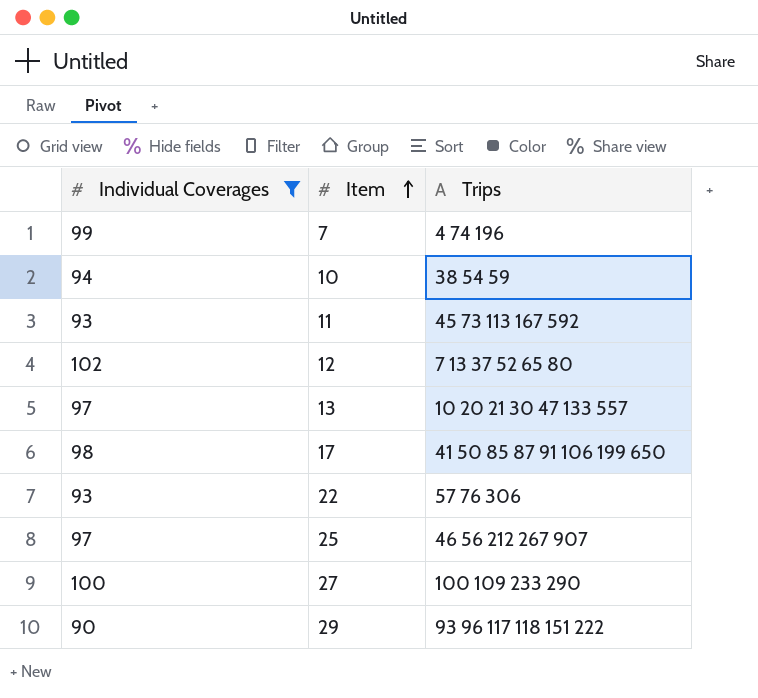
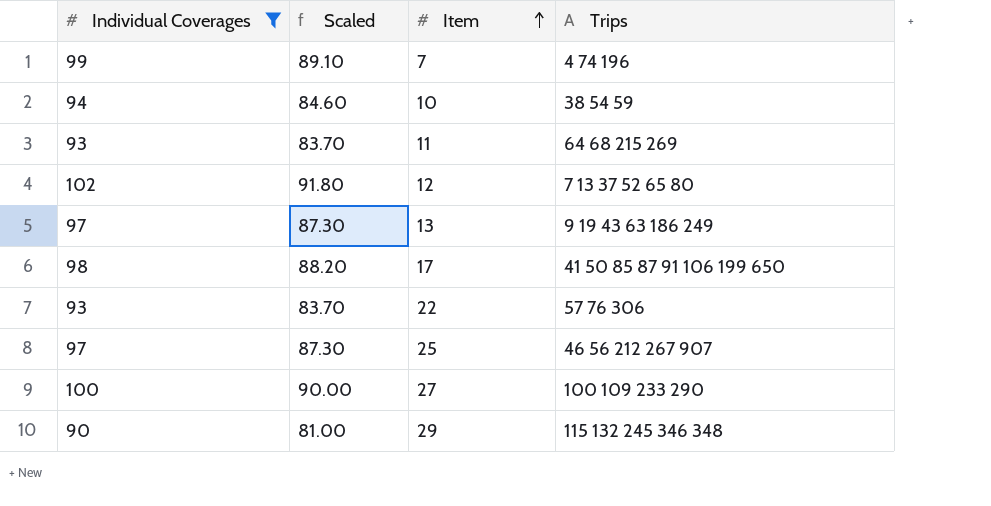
column Scaled | formula: none -> [Individual Coverages] * 0.9
11 | Trips: 45 73 113 167 592 -> 64 68 215 269
13 | Trips: 10 20 21 30 47 133 557 -> 9 19 43 63 186 249
29 | Trips: 93 96 117 118 151 222 -> 115 132 245 346 348

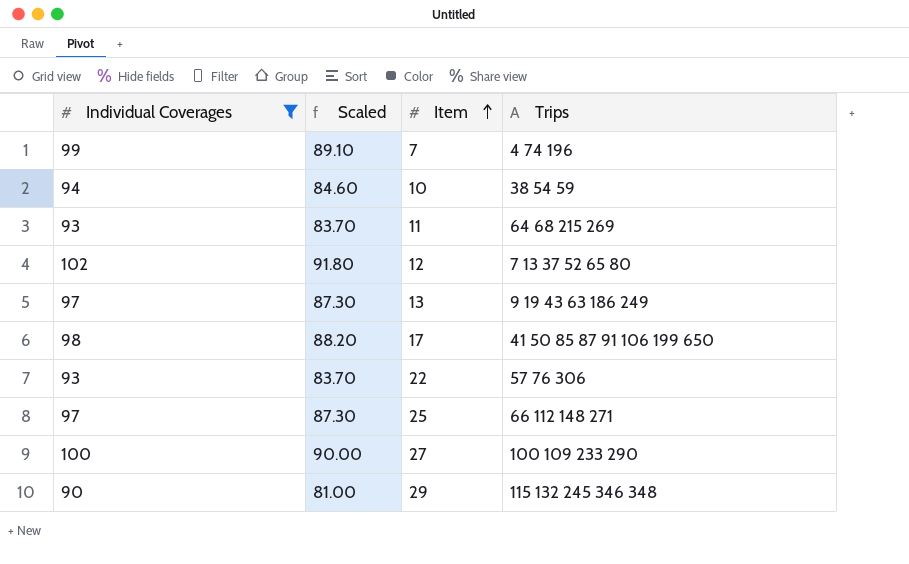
25 | Trips: 46 56 212 267 907 -> 66 112 148 271

